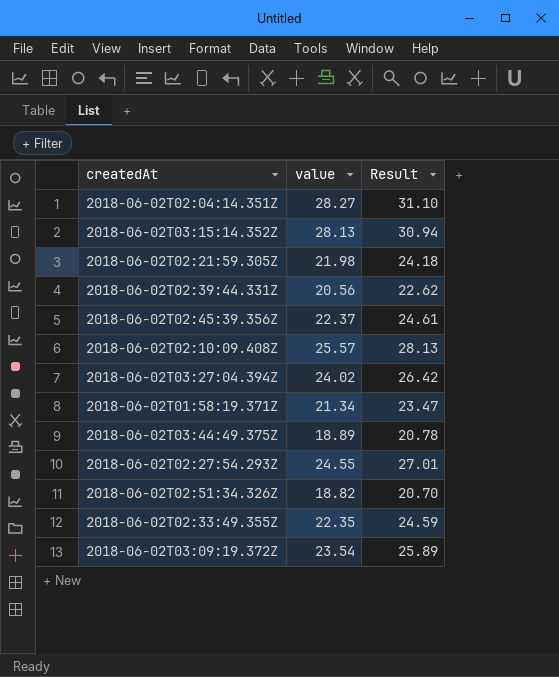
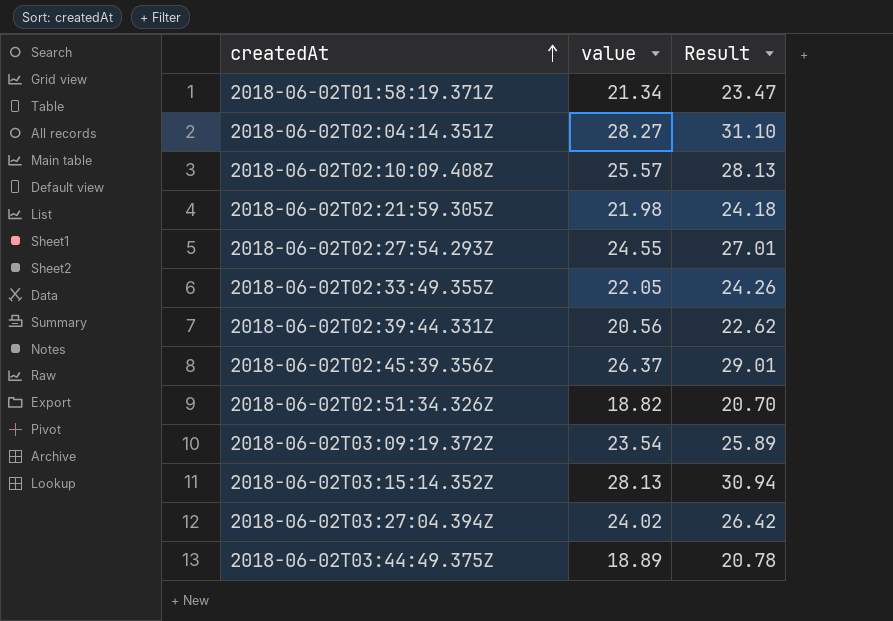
row order: none -> createdAt ascending
2018-06-02T02:33:49.355Z | value: 22.35 -> 22.05
2018-06-02T02:33:49.355Z | Result: 24.59 -> 24.26
2018-06-02T02:45:39.356Z | value: 22.37 -> 26.37
2018-06-02T02:45:39.356Z | Result: 24.61 -> 29.01

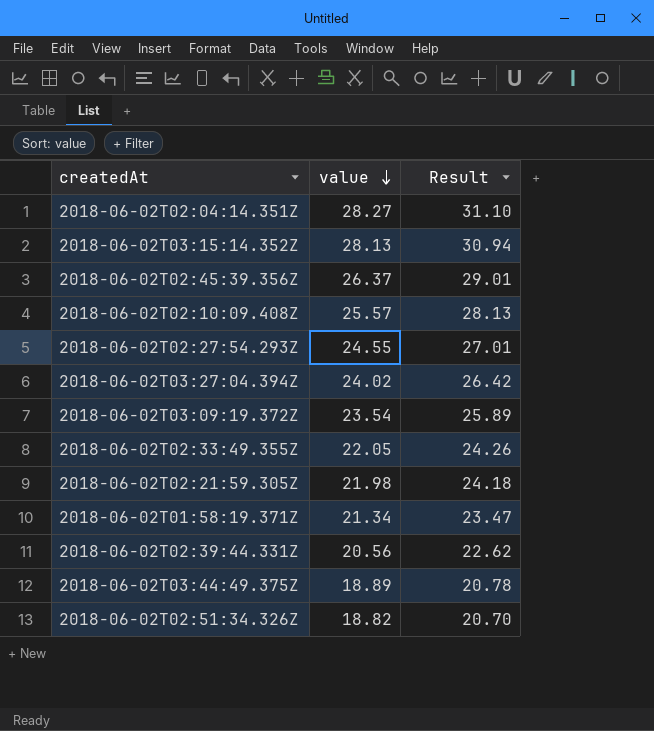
row order: createdAt ascending -> value descending

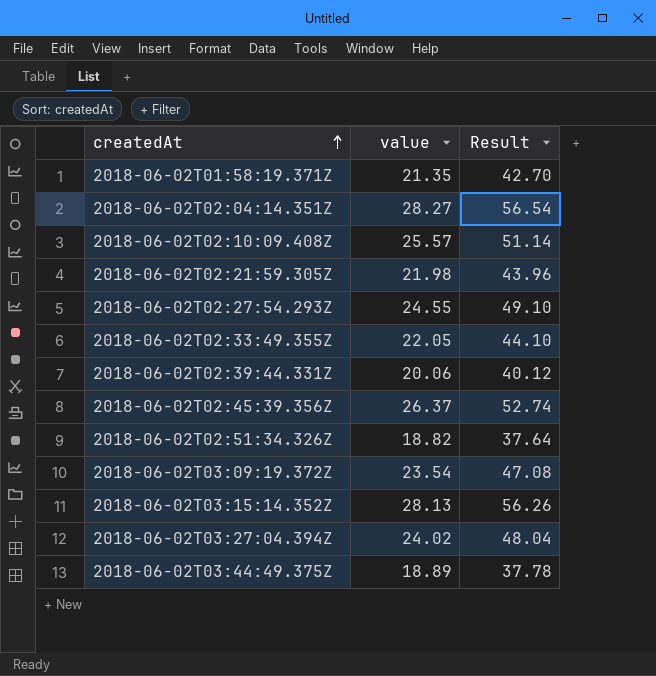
row order: value descending -> createdAt ascending
column Result | formula: [value] * 1.1 -> [value] * 2
2018-06-02T01:58:19.371Z | value: 21.34 -> 21.35
2018-06-02T02:39:44.331Z | value: 20.56 -> 20.06

